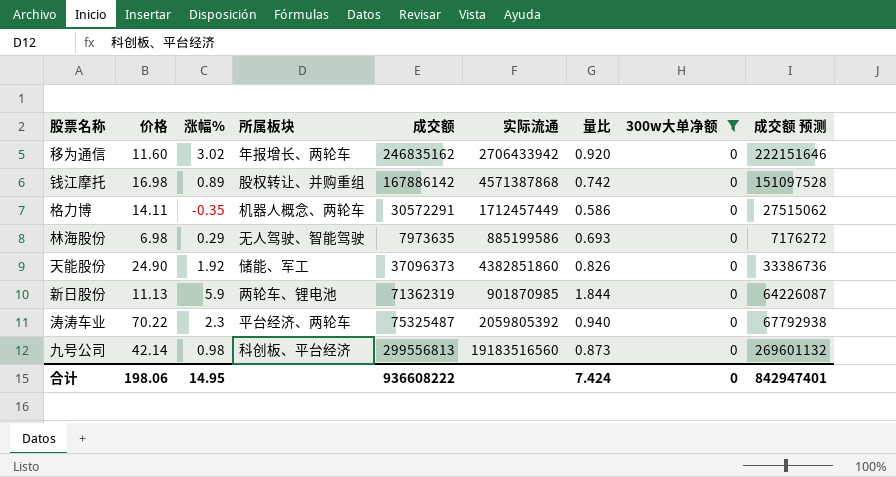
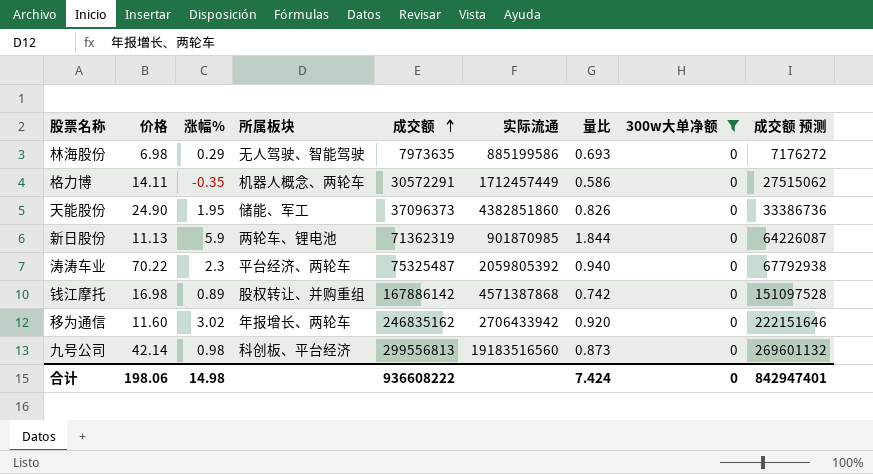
row order: none -> 成交额 ascending
天能股份 | 涨幅%: 1.92 -> 1.95
合计 | 涨幅%: 14.95 -> 14.98

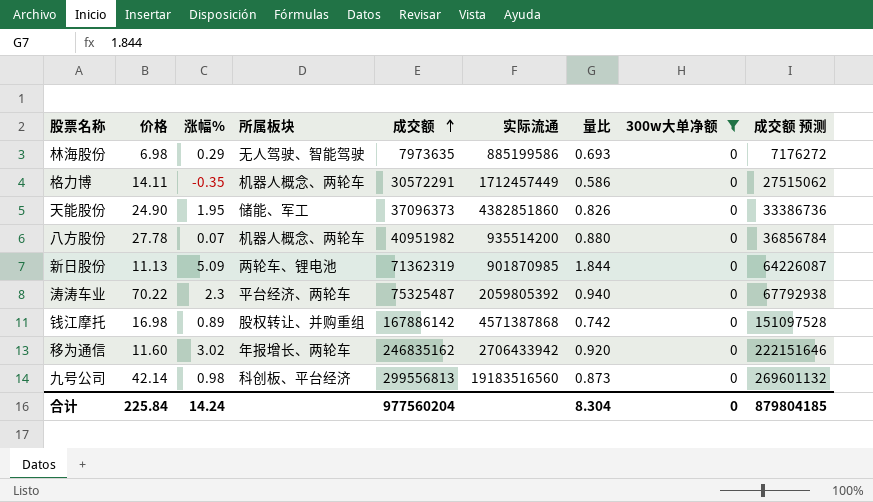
row 八方股份: none -> 27.78 | 0.07 | 机器人概念、两轮车 | 40951982 | 935514200 | 0.880 | 0 | 36856784
新日股份 | 涨幅%: 5.9 -> 5.09
合计 | 价格: 198.06 -> 225.84
合计 | 涨幅%: 14.98 -> 14.24
合计 | 成交额: 936608222 -> 977560204
合计 | 量比: 7.424 -> 8.304
合计 | 成交额 预测: 842947401 -> 879804185

